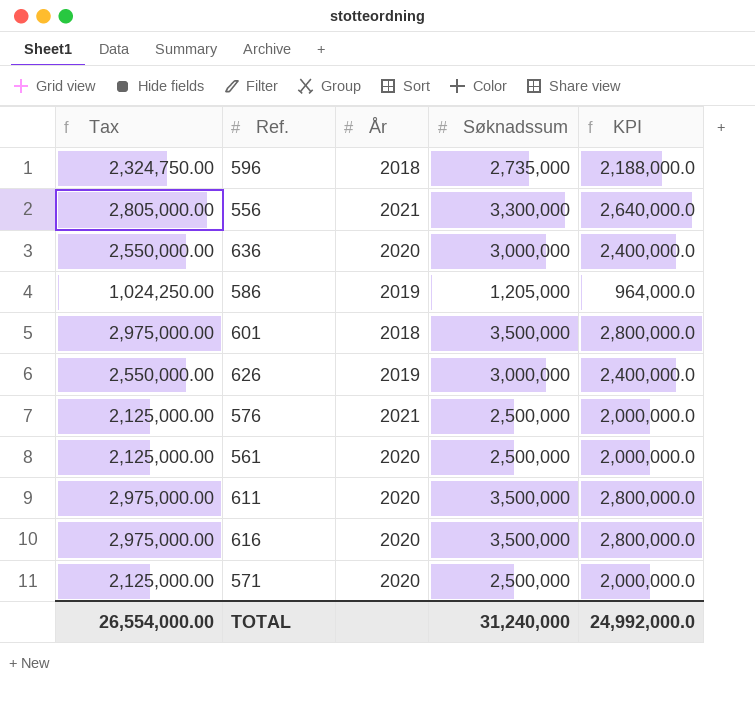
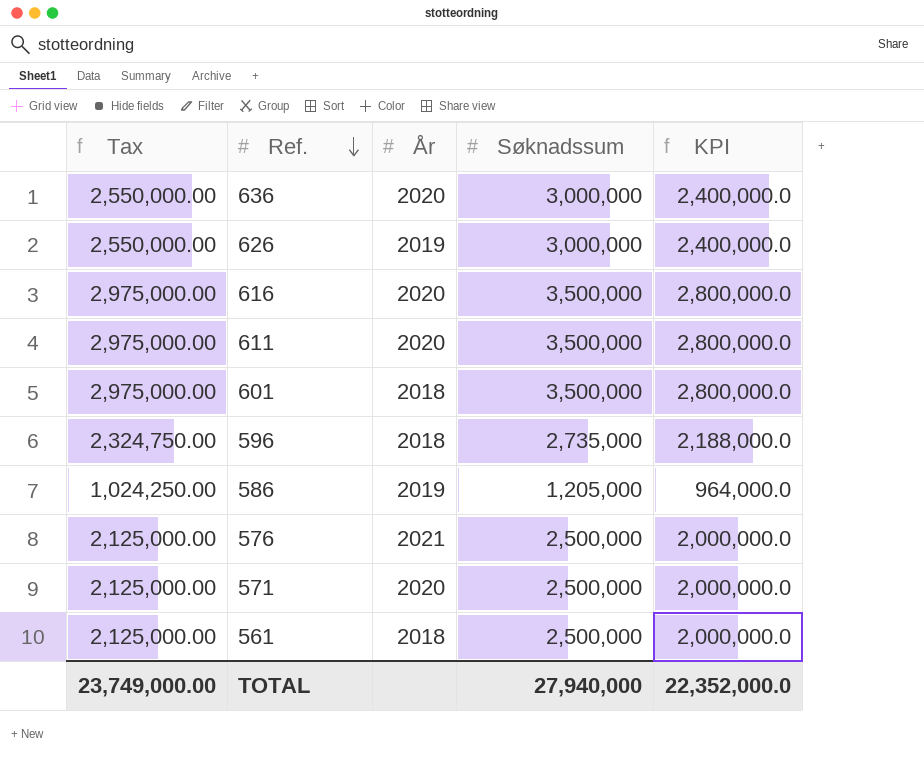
row order: none -> Ref. descending
row 556: 2,805,000.00 | 2021 | 3,300,000 | 2,640,000.0 -> none
561 | År: 2020 -> 2018
TOTAL | Tax: 26,554,000.00 -> 23,749,000.00
TOTAL | Søknadssum: 31,240,000 -> 27,940,000
TOTAL | KPI: 24,992,000.0 -> 22,352,000.0

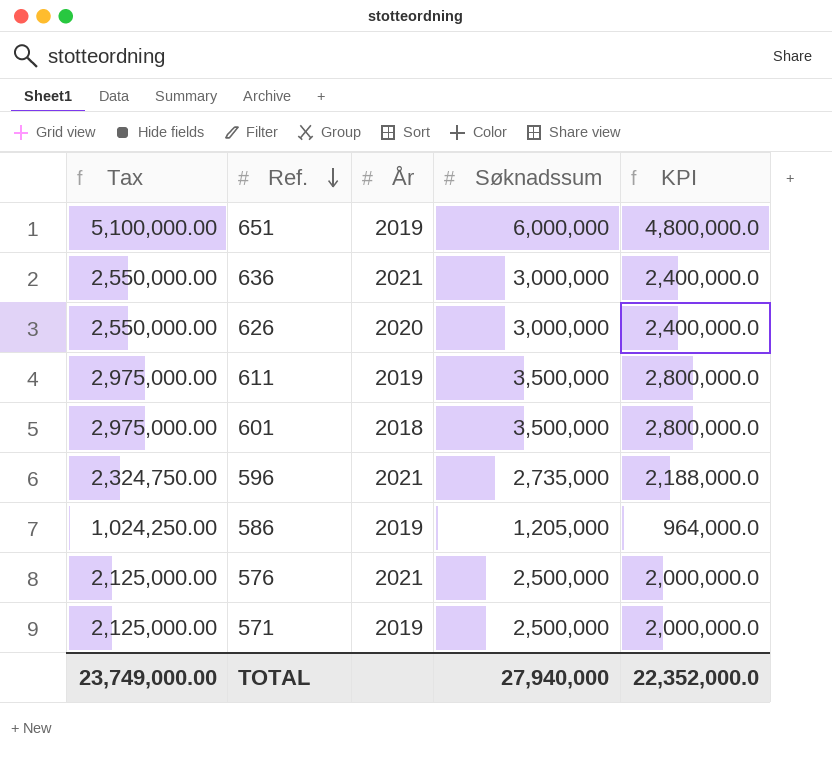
row 616: 2,975,000.00 | 2020 | 3,500,000 | 2,800,000.0 -> none
row 561: 2,125,000.00 | 2018 | 2,500,000 | 2,000,000.0 -> none
row 651: none -> 5,100,000.00 | 2019 | 6,000,000 | 4,800,000.0
636 | År: 2020 -> 2021
626 | År: 2019 -> 2020
611 | År: 2020 -> 2019
596 | År: 2018 -> 2021
571 | År: 2020 -> 2019

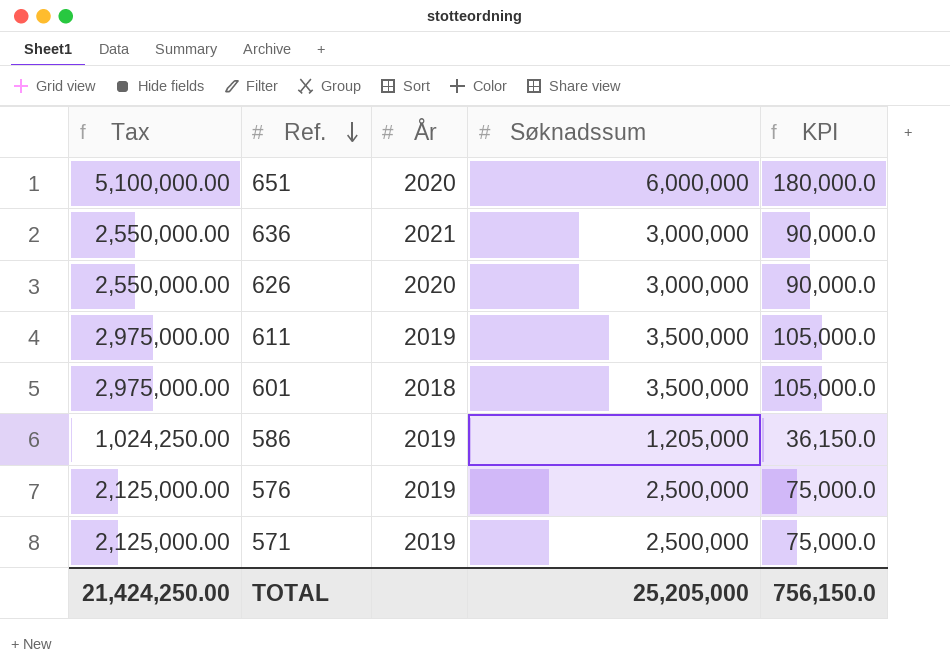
column KPI | formula: [Søknadssum] * 0.8 -> [Søknadssum] * 0.03
row 596: 2,324,750.00 | 2021 | 2,735,000 | 2,188,000.0 -> none
651 | År: 2019 -> 2020
576 | År: 2021 -> 2019
TOTAL | Tax: 23,749,000.00 -> 21,424,250.00
TOTAL | Søknadssum: 27,940,000 -> 25,205,000
TOTAL | KPI: 22,352,000.0 -> 756,150.0

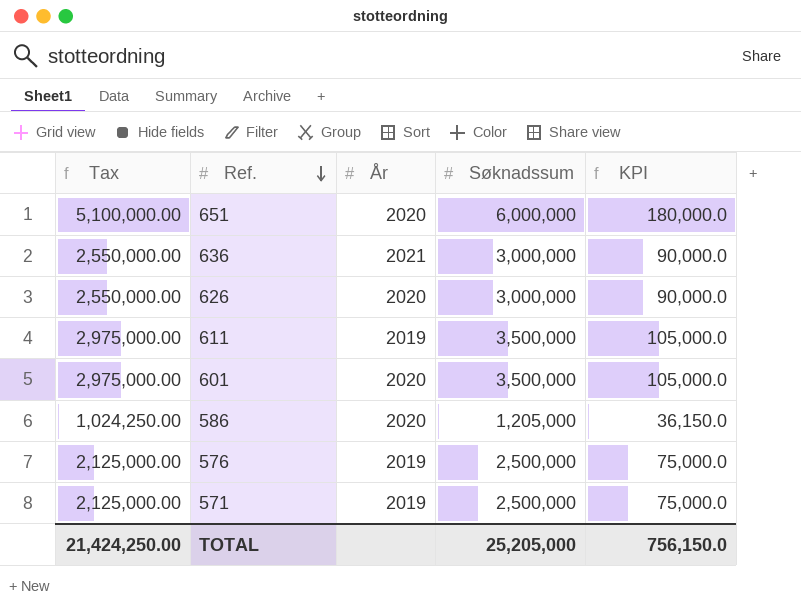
601 | År: 2018 -> 2020
586 | År: 2019 -> 2020

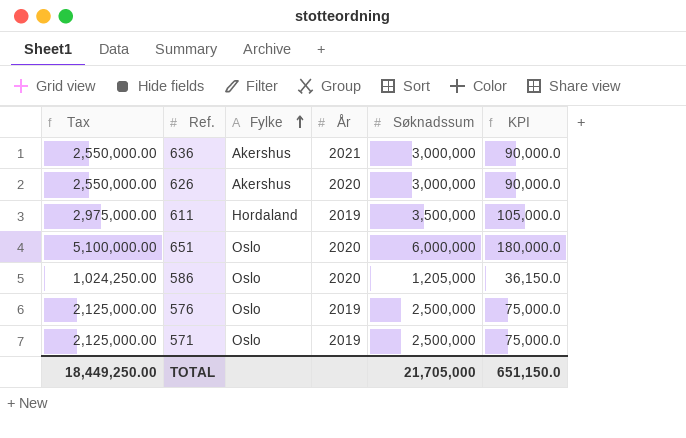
row order: Ref. descending -> Fylke ascending
column Fylke | position: none -> 3
row 601: 2,975,000.00 | 2020 | 3,500,000 | 105,000.0 -> none
TOTAL | Tax: 21,424,250.00 -> 18,449,250.00
TOTAL | Søknadssum: 25,205,000 -> 21,705,000
TOTAL | KPI: 756,150.0 -> 651,150.0

